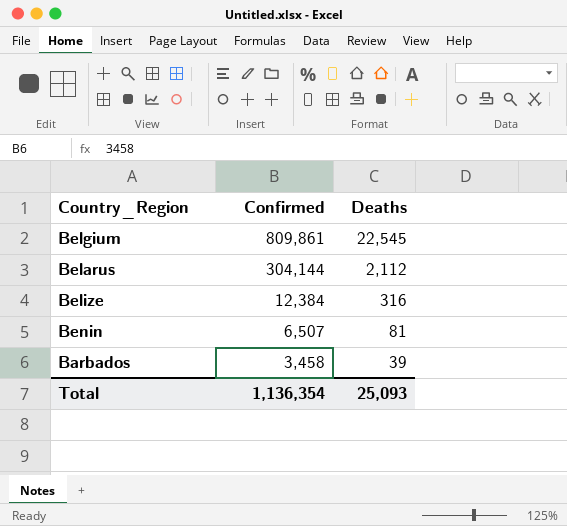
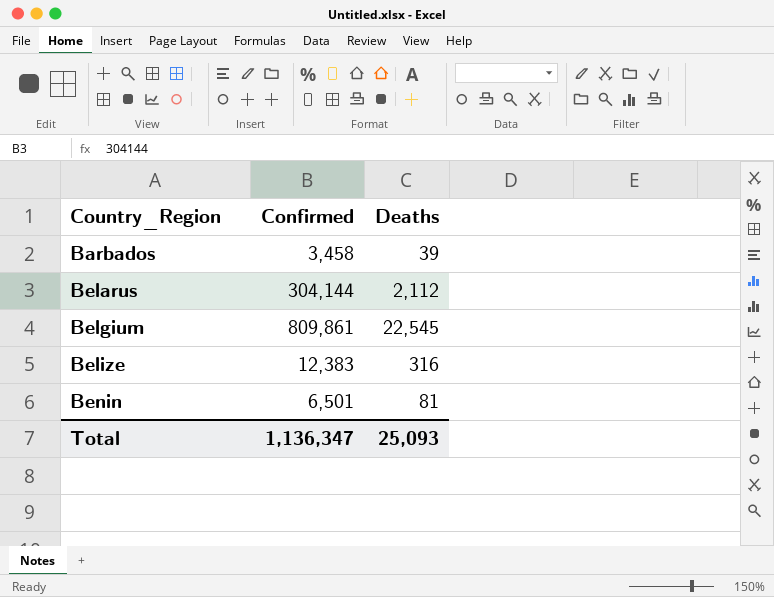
row order: Confirmed descending -> Country_Region ascending
Belize | Confirmed: 12,384 -> 12,383
Benin | Confirmed: 6,507 -> 6,501
Total | Confirmed: 1,136,354 -> 1,136,347

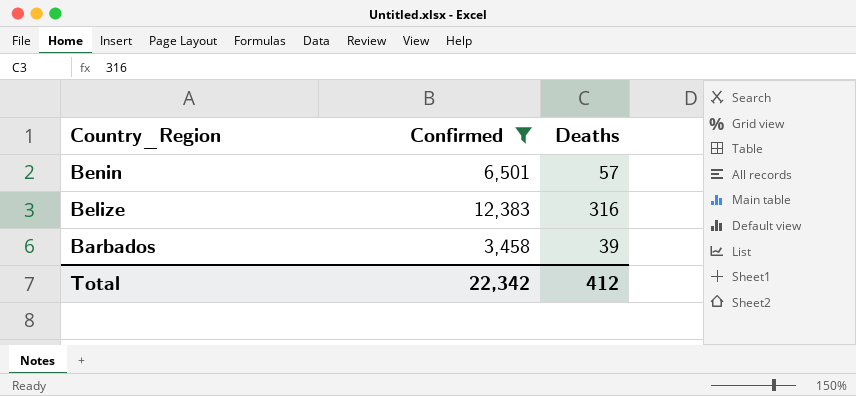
filter: none -> Confirmed <= 12,383
row order: Country_Region ascending -> Country_Region descending
Benin | Deaths: 81 -> 57
Total | Confirmed: 1,136,347 -> 22,342
Total | Deaths: 25,093 -> 412

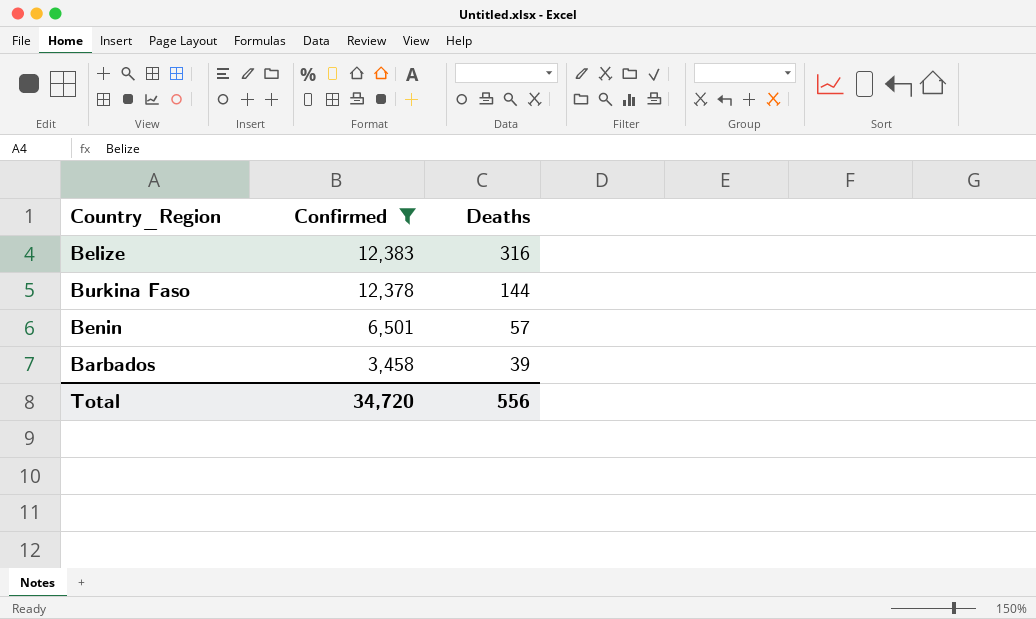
row order: Country_Region descending -> Confirmed descending
row Burkina Faso: none -> 12,378 | 144
Total | Confirmed: 22,342 -> 34,720
Total | Deaths: 412 -> 556

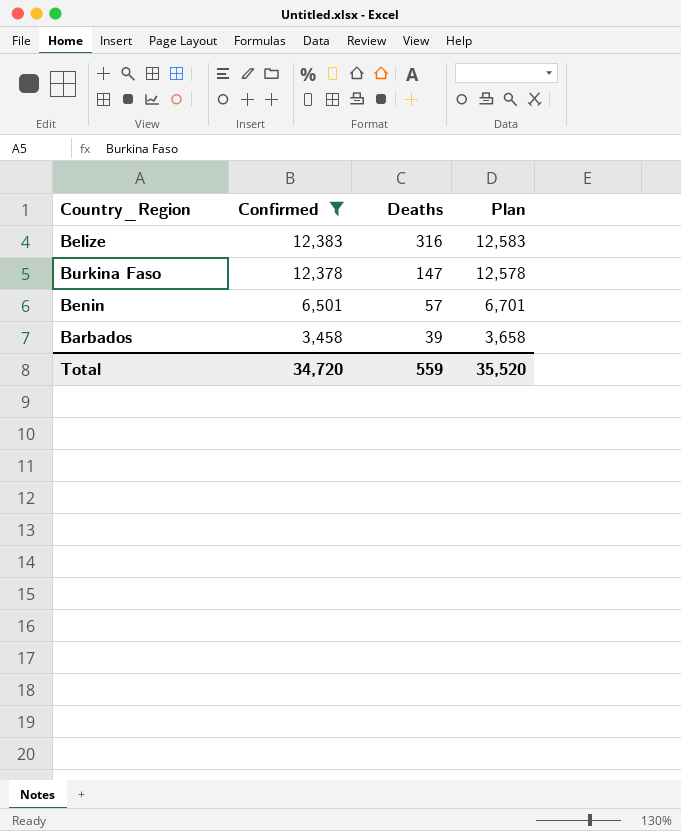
column Plan | formula: none -> [Confirmed] + 200
Burkina Faso | Deaths: 144 -> 147
Total | Deaths: 556 -> 559

